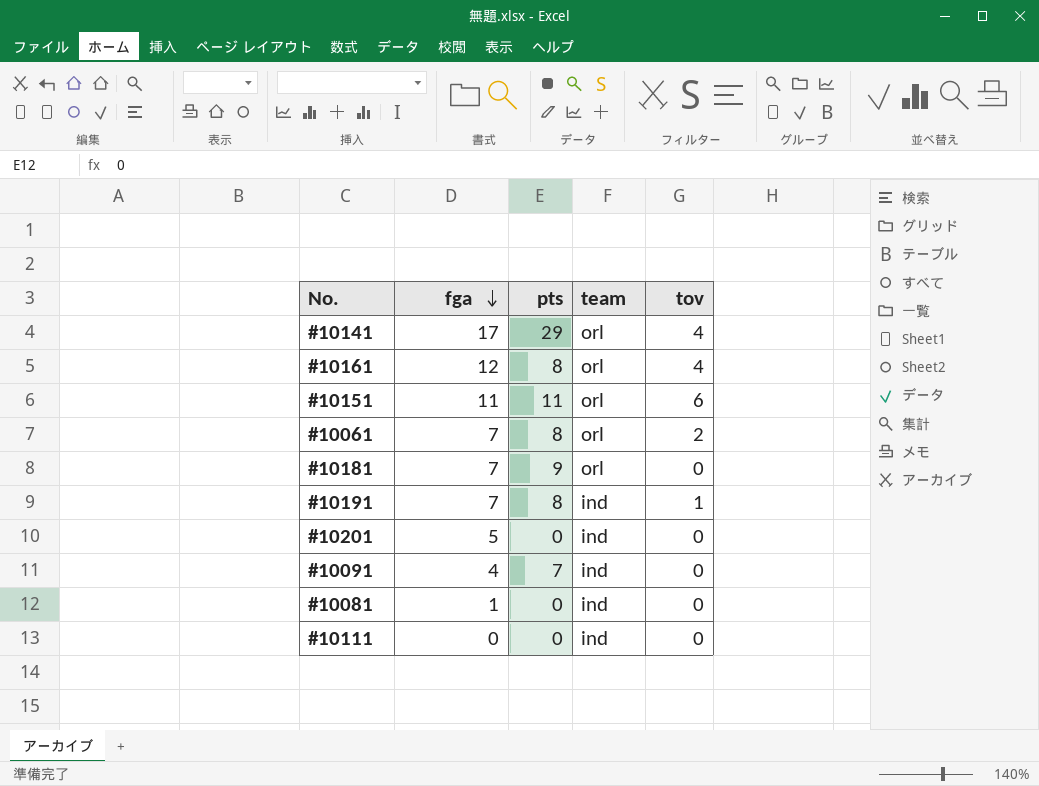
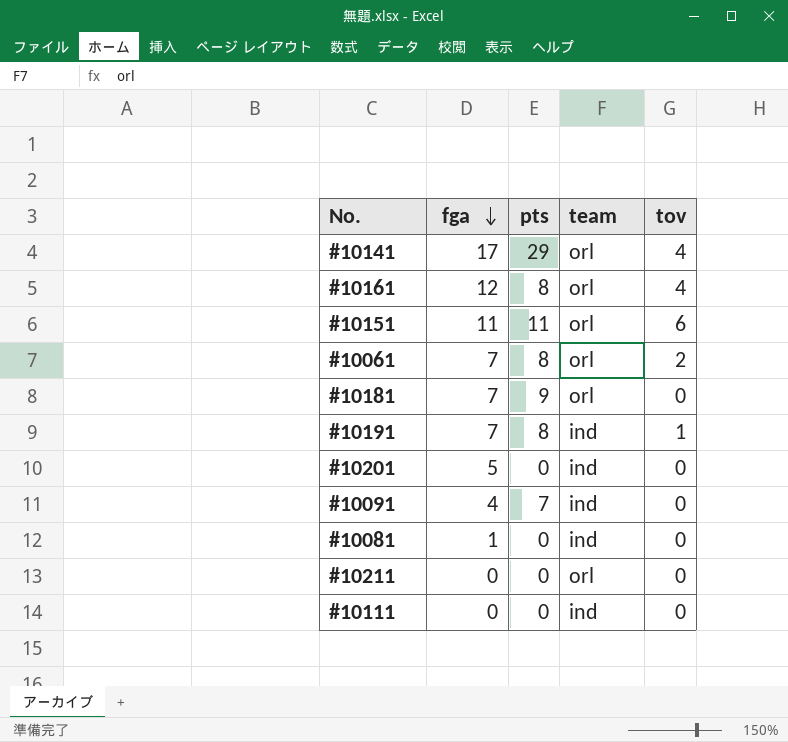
row #10211: none -> 0 | 0 | orl | 0

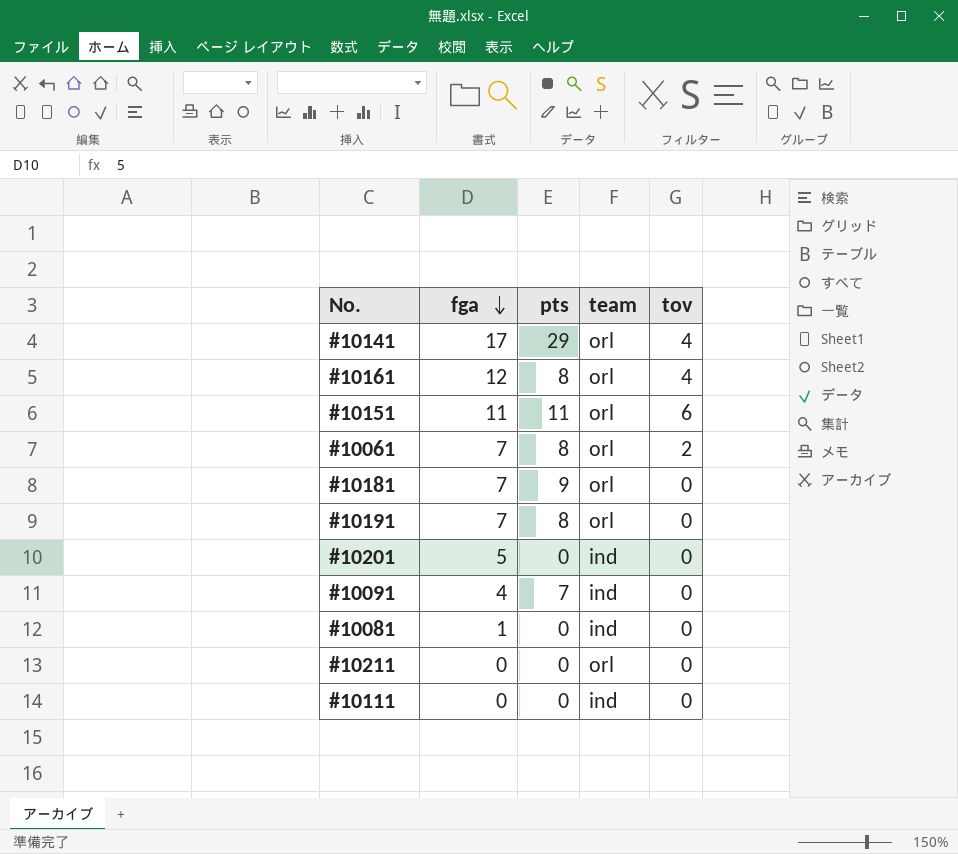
#10191 | team: ind -> orl
#10191 | tov: 1 -> 0

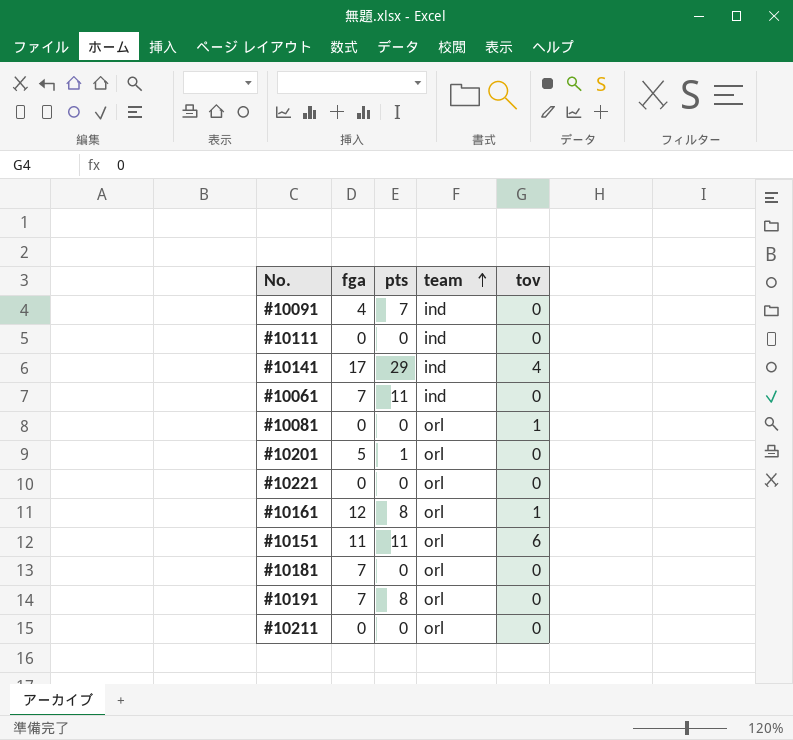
row order: fga descending -> team ascending
#10141 | team: orl -> ind
#10061 | pts: 8 -> 11
#10061 | team: orl -> ind
#10061 | tov: 2 -> 0
#10081 | fga: 1 -> 0
#10081 | team: ind -> orl
#10081 | tov: 0 -> 1
#10201 | pts: 0 -> 1
#10201 | team: ind -> orl
row #10221: none -> 0 | 0 | orl | 0
#10161 | tov: 4 -> 1
#10181 | pts: 9 -> 0

